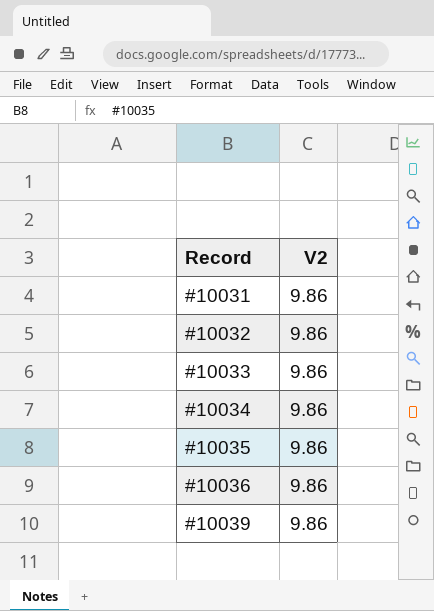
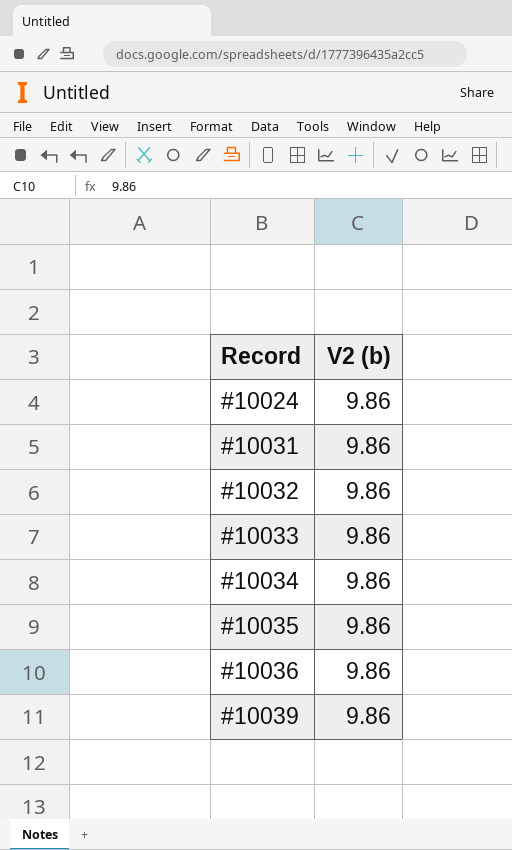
column name: V2 -> V2 (b)
row #10024: none -> 9.86

